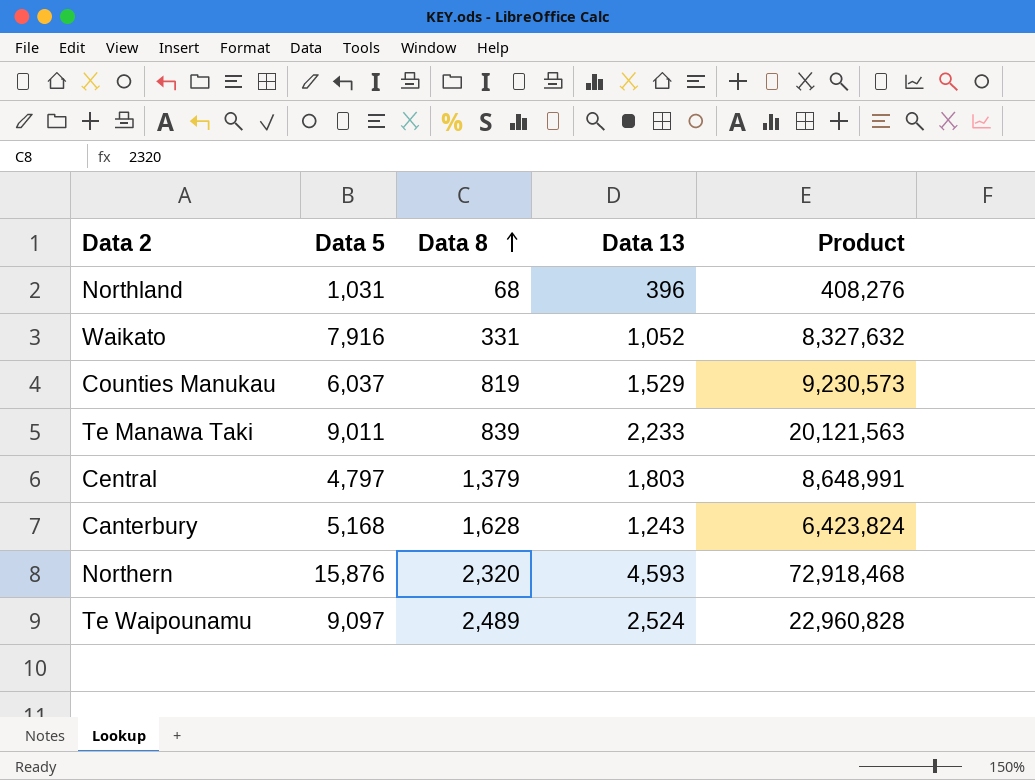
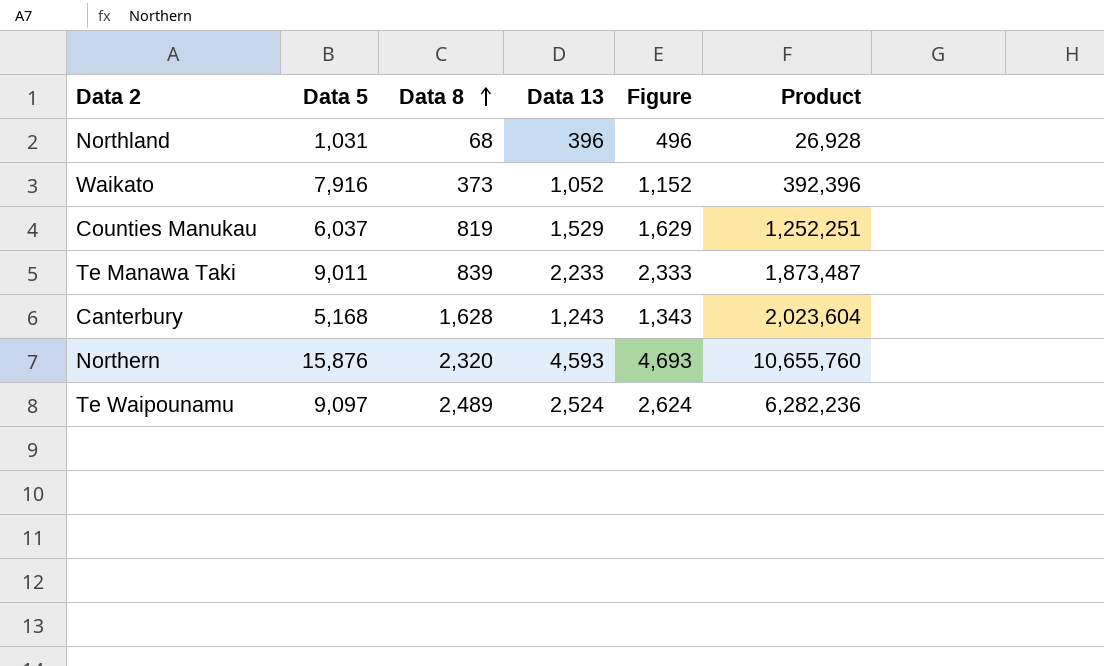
column Figure | formula: none -> [Data 13] + 100
column Product | formula: [Data 5] * [Data 13] -> [Data 8] * [Data 13]
row Central: 4,797 | 1,379 | 1,803 | 8,648,991 -> none
Waikato | Data 8: 331 -> 373

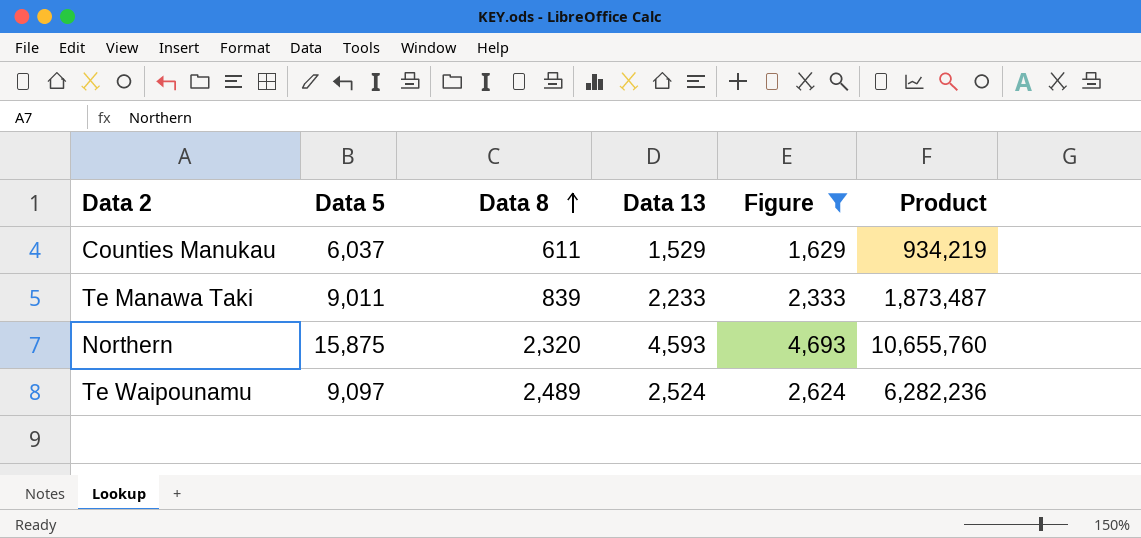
filter: none -> Figure >= 1,629
Counties Manukau | Data 8: 819 -> 611
Counties Manukau | Product: 1,252,251 -> 934,219
Northern | Data 5: 15,876 -> 15,875

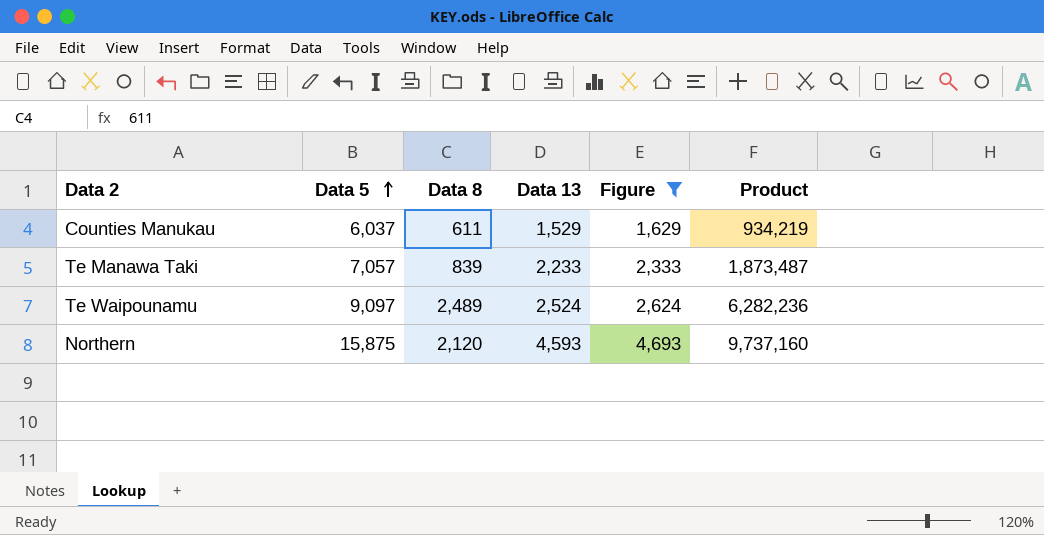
row order: Data 8 ascending -> Data 5 ascending
Te Manawa Taki | Data 5: 9,011 -> 7,057
Northern | Data 8: 2,320 -> 2,120
Northern | Product: 10,655,760 -> 9,737,160

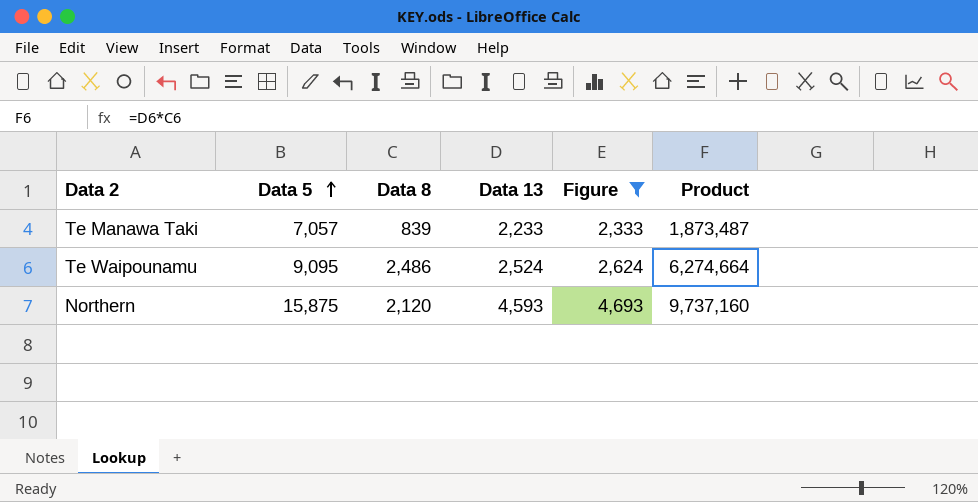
row Counties Manukau: 6,037 | 611 | 1,529 | 1,629 | 934,219 -> none
Te Waipounamu | Data 5: 9,097 -> 9,095
Te Waipounamu | Data 8: 2,489 -> 2,486
Te Waipounamu | Product: 6,282,236 -> 6,274,664

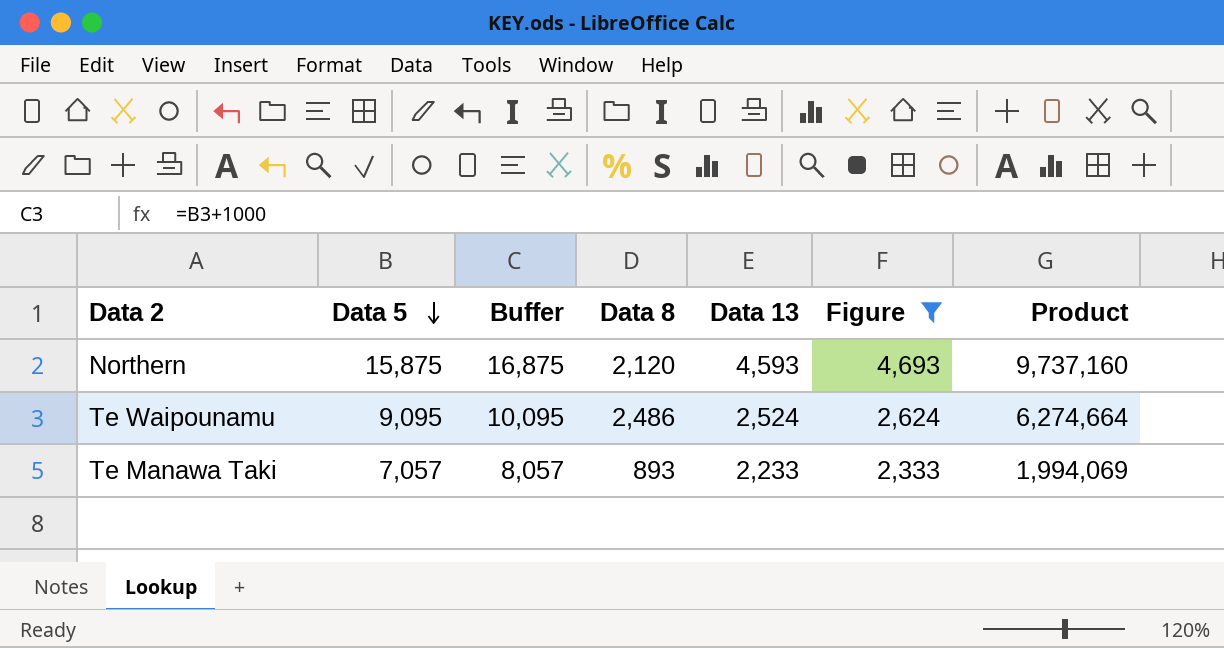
row order: Data 5 ascending -> Data 5 descending
column Buffer | formula: none -> [Data 5] + 1000
Te Manawa Taki | Data 8: 839 -> 893
Te Manawa Taki | Product: 1,873,487 -> 1,994,069

